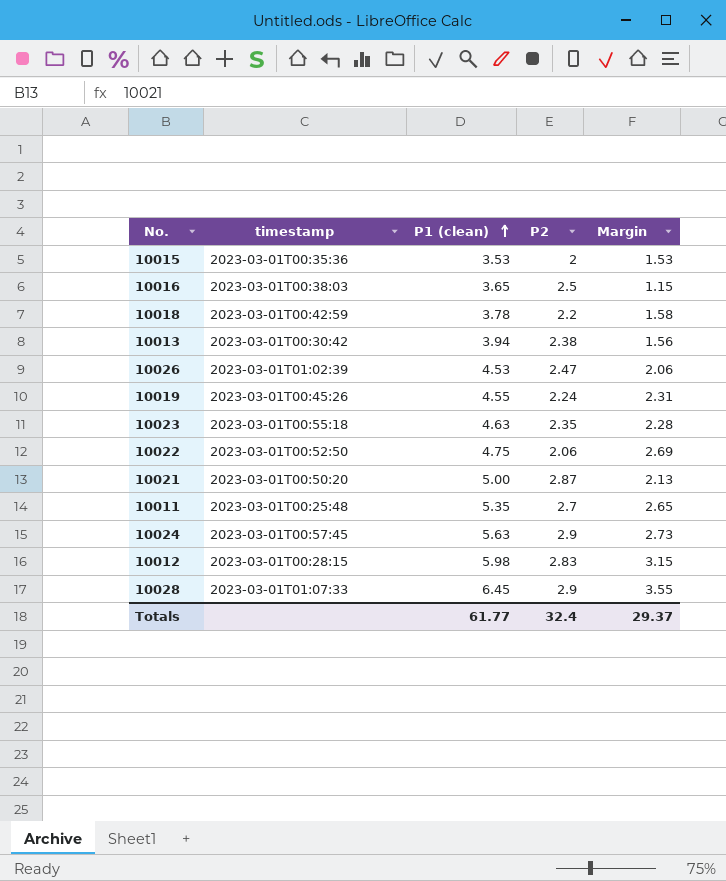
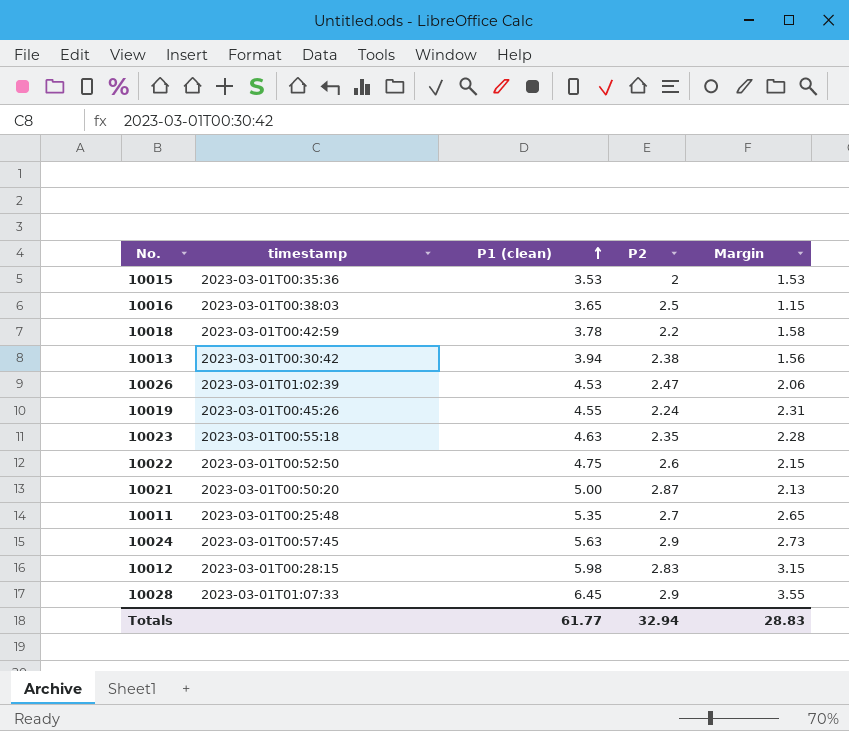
10022 | P2: 2.06 -> 2.6
10022 | Margin: 2.69 -> 2.15
Totals | P2: 32.4 -> 32.94
Totals | Margin: 29.37 -> 28.83

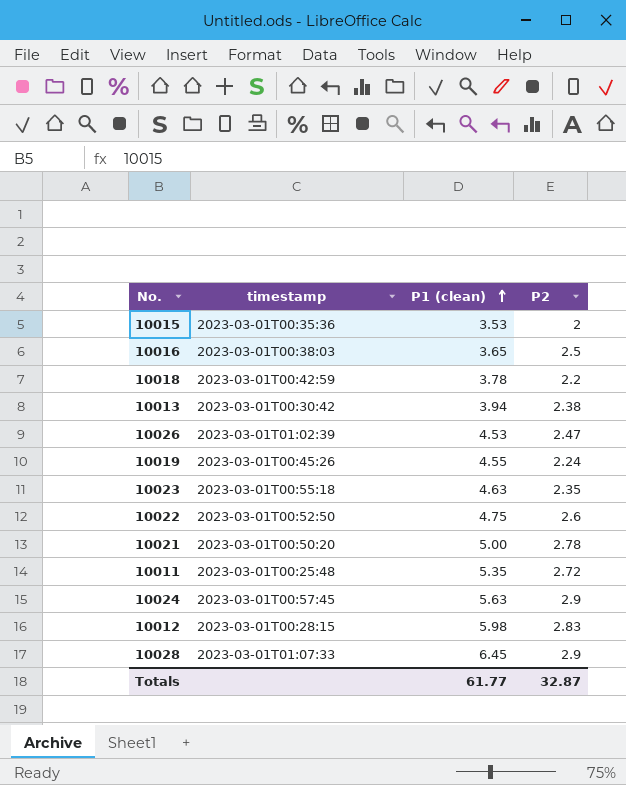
column Margin | formula: [P1 (clean)] - [P2] -> none
10021 | P2: 2.87 -> 2.78
10011 | P2: 2.7 -> 2.72
Totals | P2: 32.94 -> 32.87

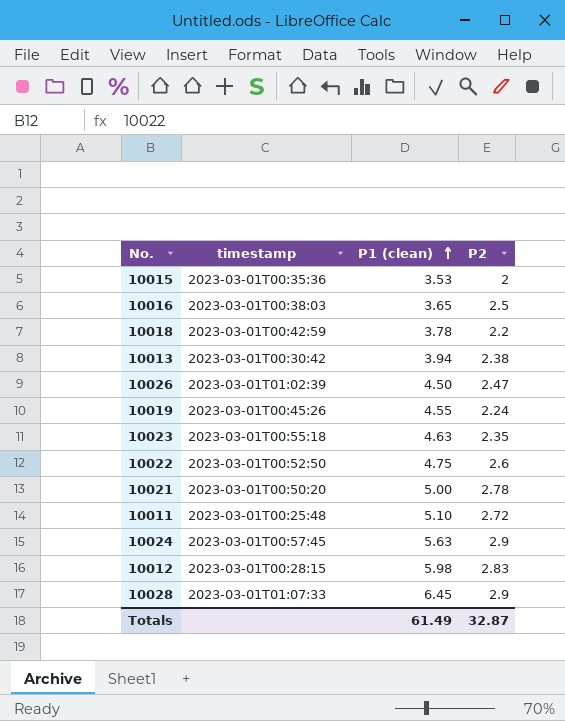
10026 | P1 (clean): 4.53 -> 4.50
10011 | P1 (clean): 5.35 -> 5.10
Totals | P1 (clean): 61.77 -> 61.49

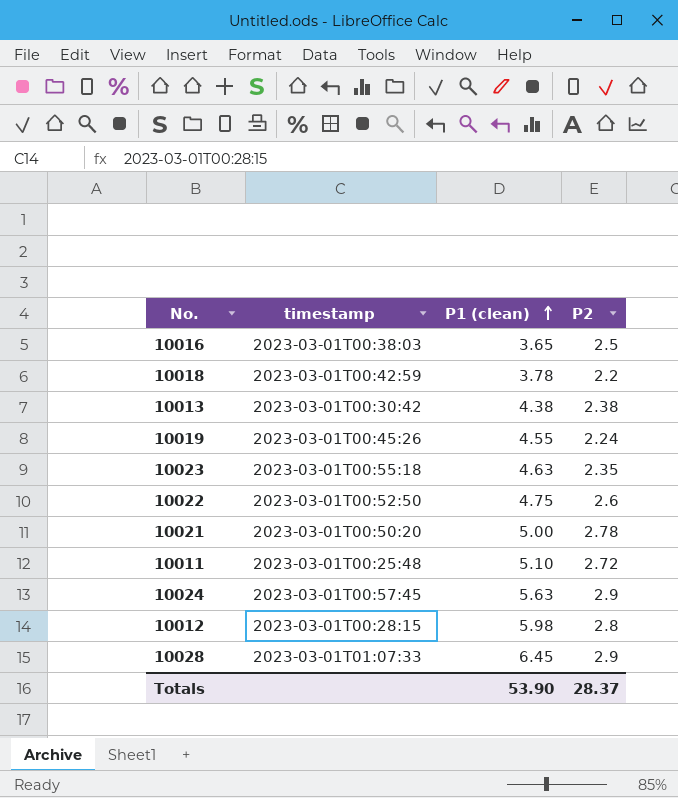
row 10015: 2023-03-01T00:35:36 | 3.53 | 2 -> none
row 10026: 2023-03-01T01:02:39 | 4.50 | 2.47 -> none
10013 | P1 (clean): 3.94 -> 4.38
10012 | P2: 2.83 -> 2.8
Totals | P1 (clean): 61.49 -> 53.90
Totals | P2: 32.87 -> 28.37

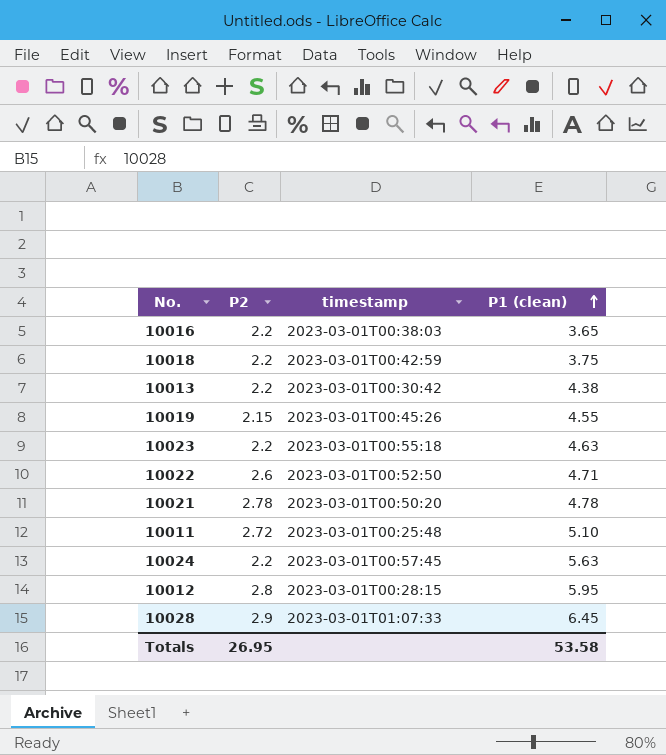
column P2 | position: 4 -> 2
10016 | P2: 2.5 -> 2.2
10018 | P1 (clean): 3.78 -> 3.75
10013 | P2: 2.38 -> 2.2
10019 | P2: 2.24 -> 2.15
10023 | P2: 2.35 -> 2.2
10022 | P1 (clean): 4.75 -> 4.71
10021 | P1 (clean): 5.00 -> 4.78
10024 | P2: 2.9 -> 2.2
10012 | P1 (clean): 5.98 -> 5.95
Totals | P2: 28.37 -> 26.95
Totals | P1 (clean): 53.90 -> 53.58

